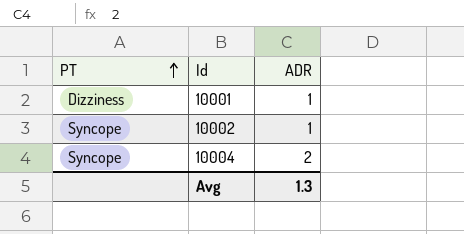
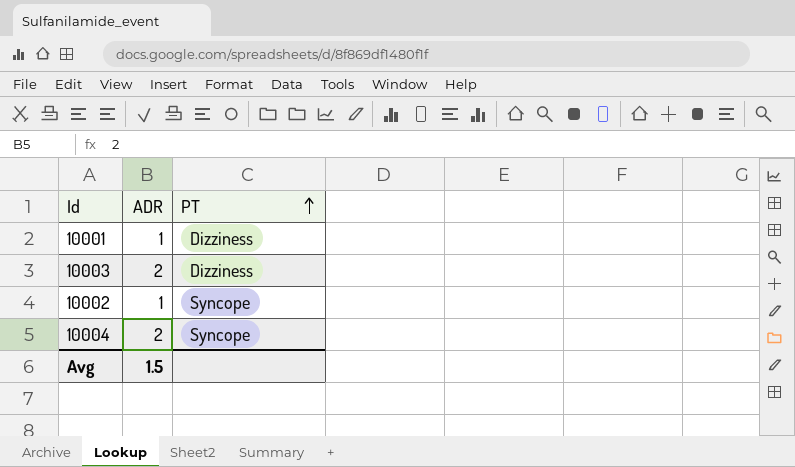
column PT | position: 1 -> 3
row 10003: none -> 2 | Dizziness
Avg | ADR: 1.3 -> 1.5

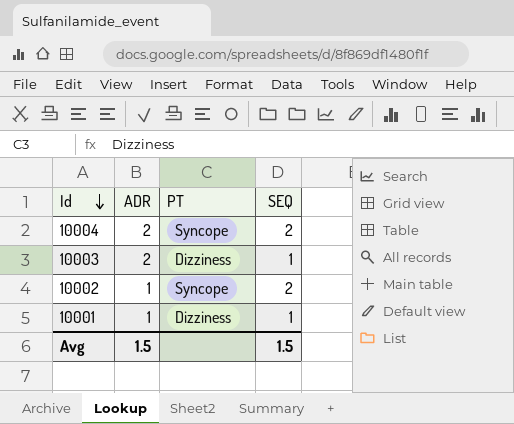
row order: PT ascending -> Id descending
column SEQ | position: none -> 4

